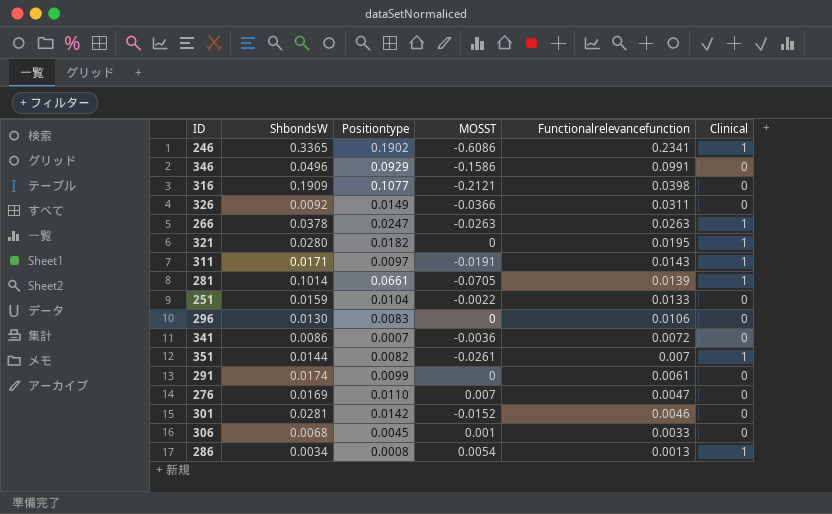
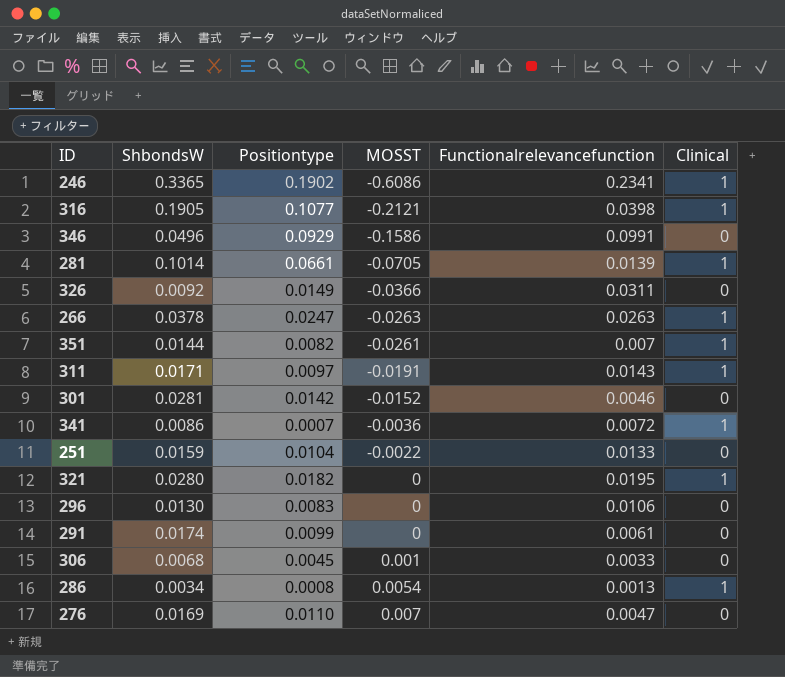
row order: Functionalrelevancefunction descending -> MOSST ascending
316 | ShbondsW: 0.1909 -> 0.1905
316 | Clinical: 0 -> 1
341 | Clinical: 0 -> 1

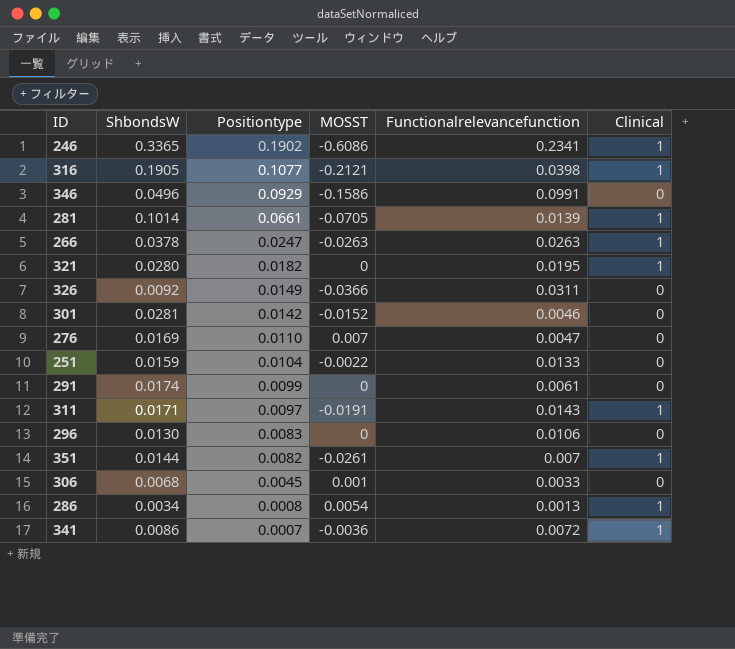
row order: MOSST ascending -> Positiontype descending

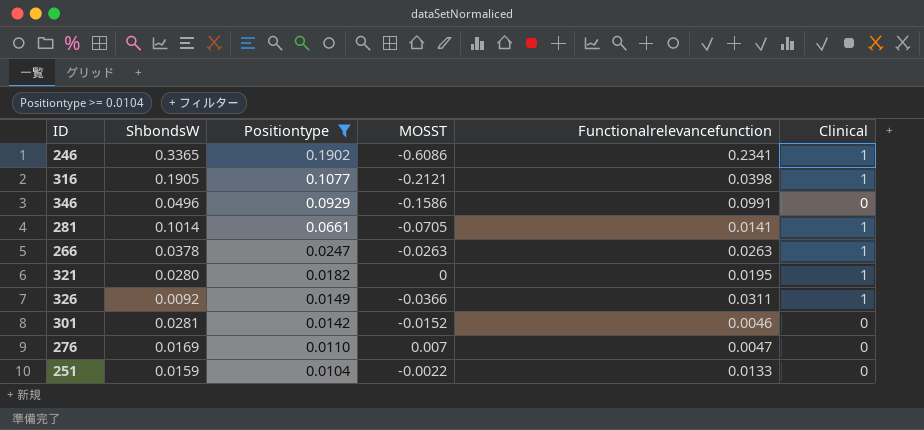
filter: none -> Positiontype >= 0.0104
281 | Functionalrelevancefunction: 0.0139 -> 0.0141
326 | Clinical: 0 -> 1

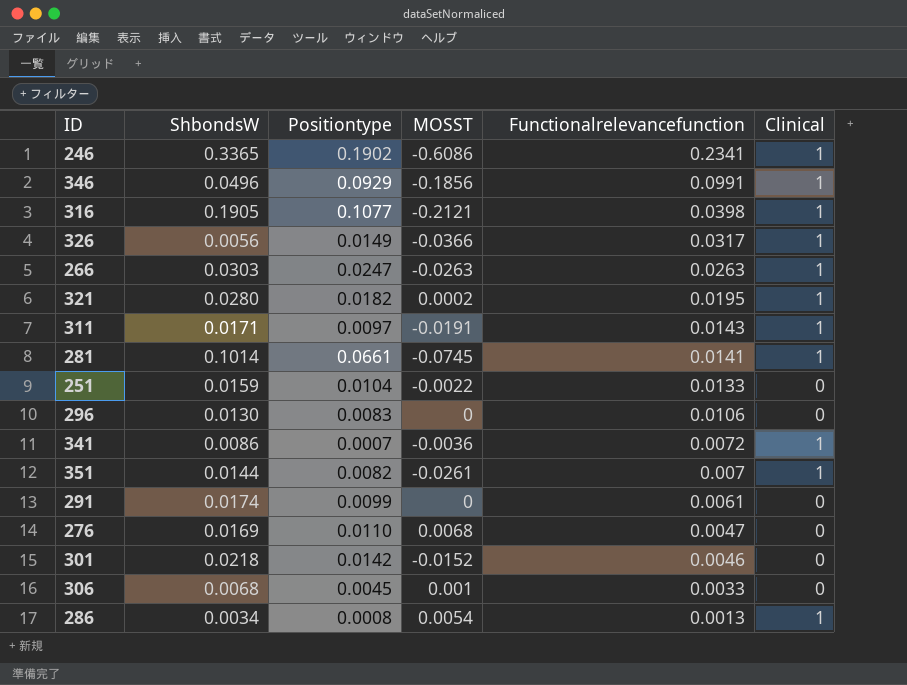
filter: Positiontype >= 0.0104 -> none
row order: Positiontype descending -> Functionalrelevancefunction descending
346 | MOSST: -0.1586 -> -0.1856
346 | Clinical: 0 -> 1
326 | ShbondsW: 0.0092 -> 0.0056
326 | Functionalrelevancefunction: 0.0311 -> 0.0317
266 | ShbondsW: 0.0378 -> 0.0303
321 | MOSST: 0 -> 0.0002
281 | MOSST: -0.0705 -> -0.0745
276 | MOSST: 0.007 -> 0.0068
301 | ShbondsW: 0.0281 -> 0.0218

